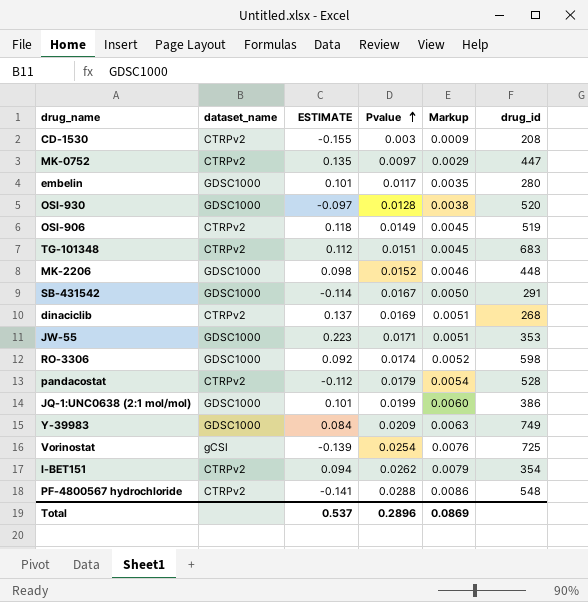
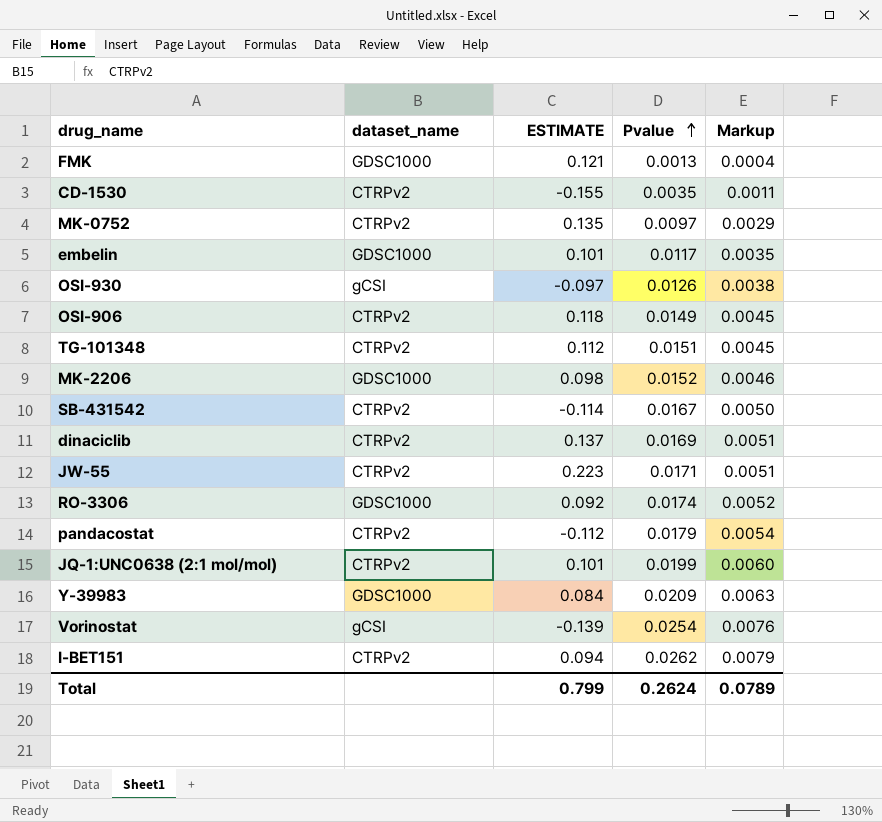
column drug_id | position: 6 -> none
row PF-4800567 hydrochloride: CTRPv2 | -0.141 | 0.0288 | 0.0086 | 548 -> none
row FMK: none -> GDSC1000 | 0.121 | 0.0013 | 0.0004
CD-1530 | Pvalue: 0.003 -> 0.0035
CD-1530 | Markup: 0.0009 -> 0.0011
OSI-930 | dataset_name: GDSC1000 -> gCSI
OSI-930 | Pvalue: 0.0128 -> 0.0126
SB-431542 | dataset_name: GDSC1000 -> CTRPv2
JW-55 | dataset_name: GDSC1000 -> CTRPv2
JQ-1:UNC0638 (2:1 mol/mol) | dataset_name: GDSC1000 -> CTRPv2
Total | ESTIMATE: 0.537 -> 0.799
Total | Pvalue: 0.2896 -> 0.2624
Total | Markup: 0.0869 -> 0.0789

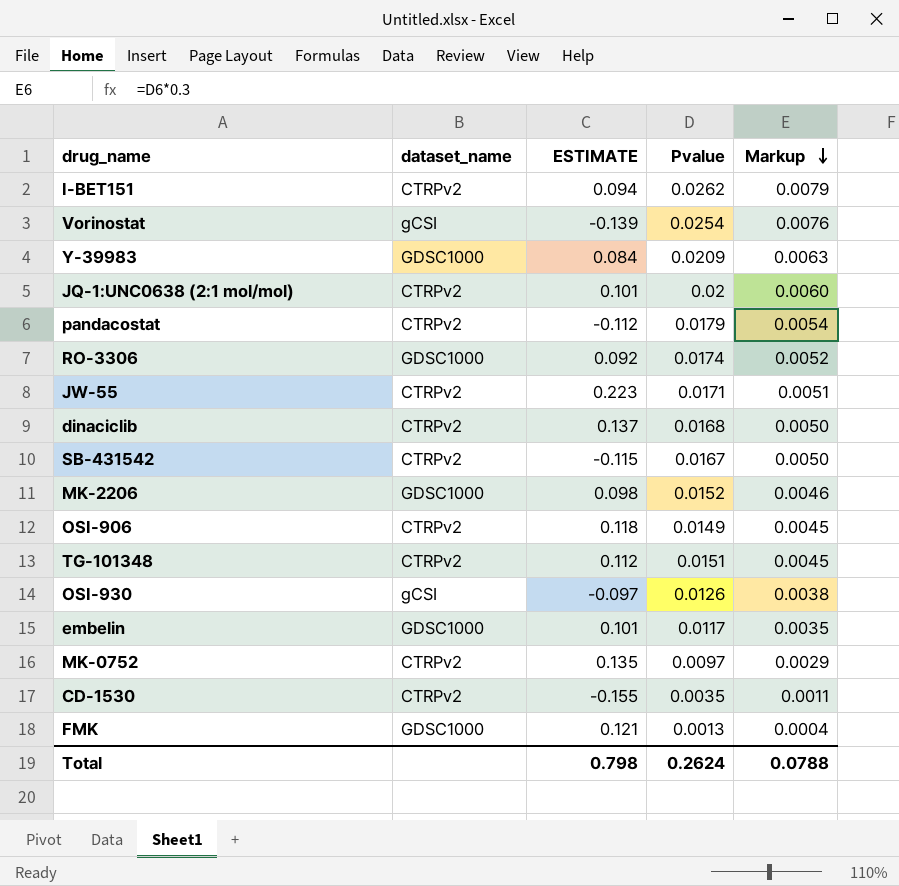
row order: Pvalue ascending -> Markup descending
JQ-1:UNC0638 (2:1 mol/mol) | Pvalue: 0.0199 -> 0.02
dinaciclib | Pvalue: 0.0169 -> 0.0168
dinaciclib | Markup: 0.0051 -> 0.0050
SB-431542 | ESTIMATE: -0.114 -> -0.115
Total | ESTIMATE: 0.799 -> 0.798
Total | Markup: 0.0789 -> 0.0788

